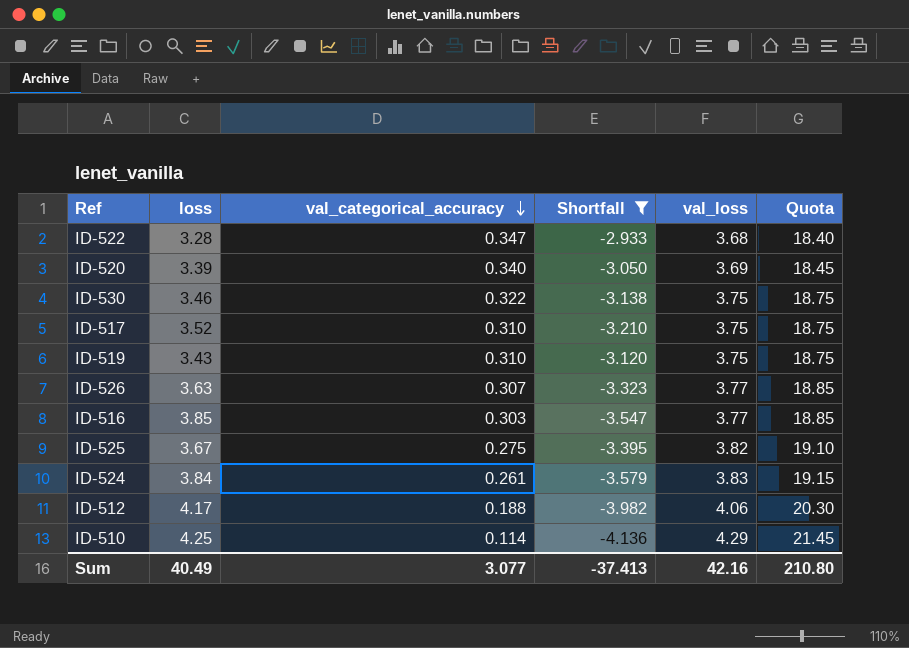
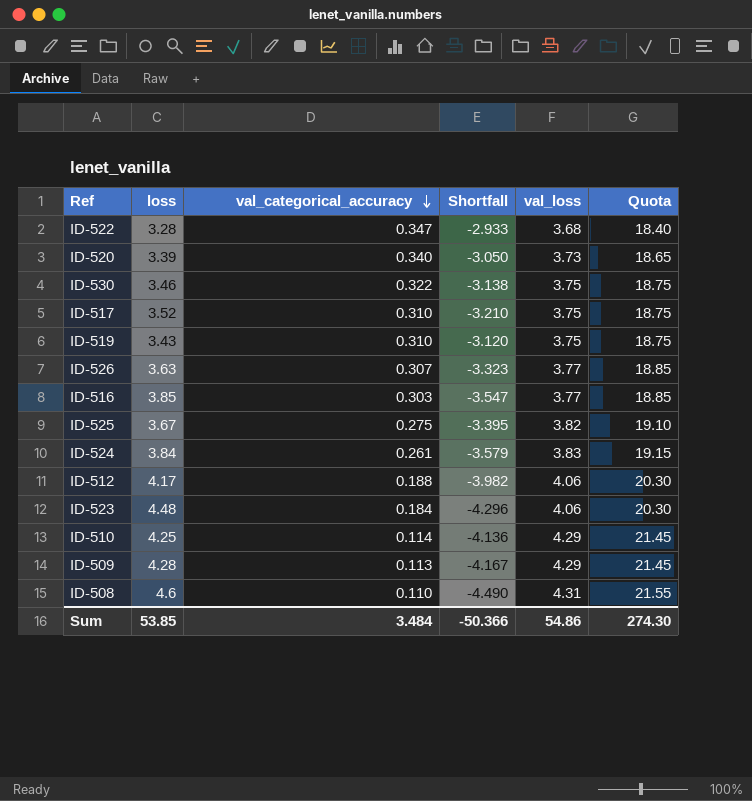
filter: Shortfall >= -4.136 -> none
ID-520 | val_loss: 3.69 -> 3.73
ID-520 | Quota: 18.45 -> 18.65
Sum | loss: 40.49 -> 53.85
Sum | val_categorical_accuracy: 3.077 -> 3.484
Sum | Shortfall: -37.413 -> -50.366
Sum | val_loss: 42.16 -> 54.86
Sum | Quota: 210.80 -> 274.30

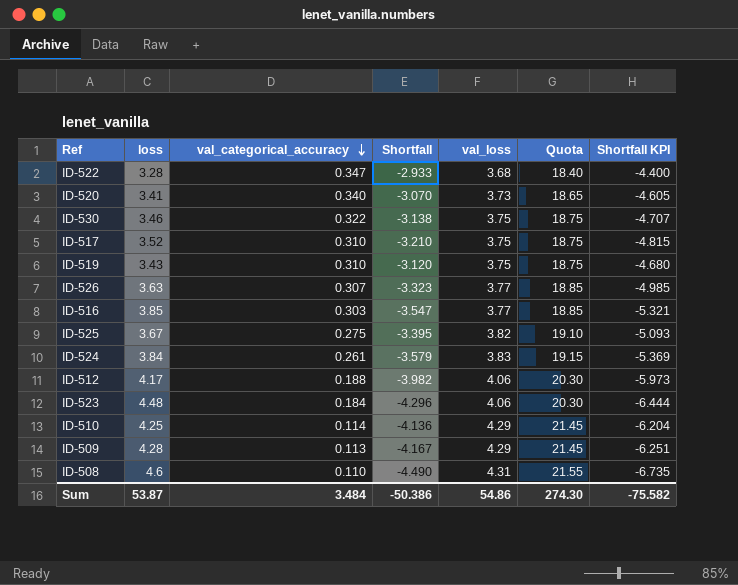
column Shortfall KPI | formula: none -> [Shortfall] * 1.5
ID-520 | loss: 3.39 -> 3.41
ID-520 | Shortfall: -3.050 -> -3.070
Sum | loss: 53.85 -> 53.87
Sum | Shortfall: -50.366 -> -50.386

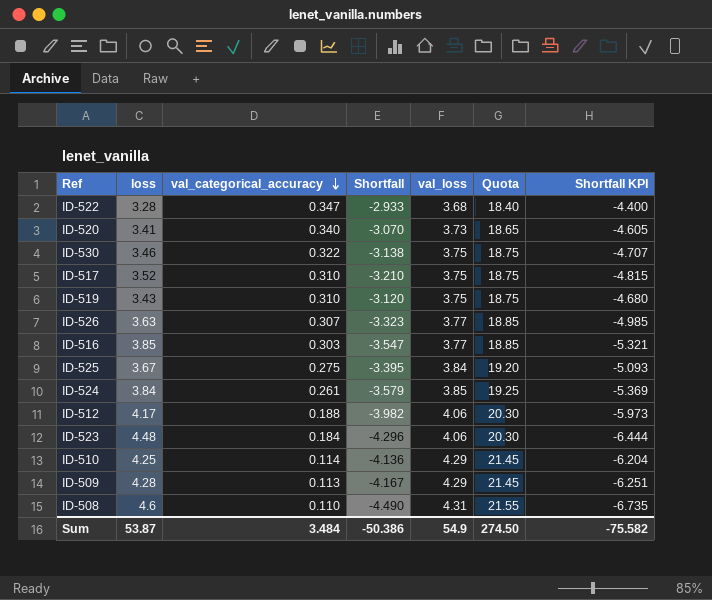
ID-525 | val_loss: 3.82 -> 3.84
ID-525 | Quota: 19.10 -> 19.20
ID-524 | val_loss: 3.83 -> 3.85
ID-524 | Quota: 19.15 -> 19.25
Sum | val_loss: 54.86 -> 54.9
Sum | Quota: 274.30 -> 274.50

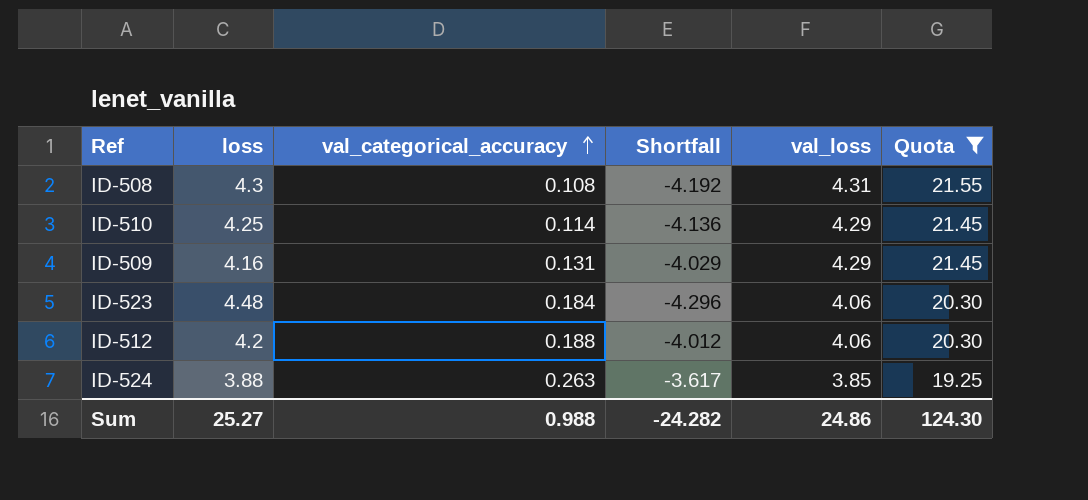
filter: none -> Quota >= 19.25
row order: val_categorical_accuracy descending -> val_categorical_accuracy ascending
column Shortfall KPI | formula: [Shortfall] * 1.5 -> none
ID-508 | loss: 4.6 -> 4.3
ID-508 | val_categorical_accuracy: 0.110 -> 0.108
ID-508 | Shortfall: -4.490 -> -4.192
ID-509 | loss: 4.28 -> 4.16
ID-509 | val_categorical_accuracy: 0.113 -> 0.131
ID-509 | Shortfall: -4.167 -> -4.029
ID-512 | loss: 4.17 -> 4.2
ID-512 | Shortfall: -3.982 -> -4.012
ID-524 | loss: 3.84 -> 3.88
ID-524 | val_categorical_accuracy: 0.261 -> 0.263
ID-524 | Shortfall: -3.579 -> -3.617
Sum | loss: 53.87 -> 25.27
Sum | val_categorical_accuracy: 3.484 -> 0.988
Sum | Shortfall: -50.386 -> -24.282
Sum | val_loss: 54.9 -> 24.86
Sum | Quota: 274.50 -> 124.30

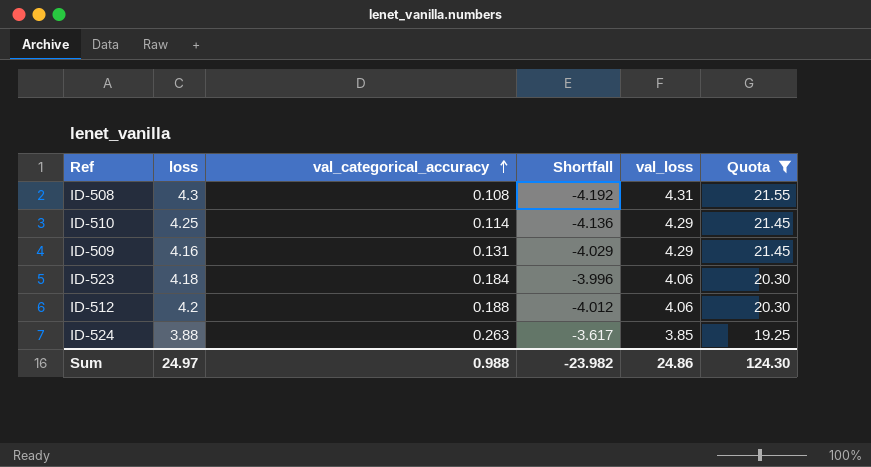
ID-523 | loss: 4.48 -> 4.18
ID-523 | Shortfall: -4.296 -> -3.996
Sum | loss: 25.27 -> 24.97
Sum | Shortfall: -24.282 -> -23.982

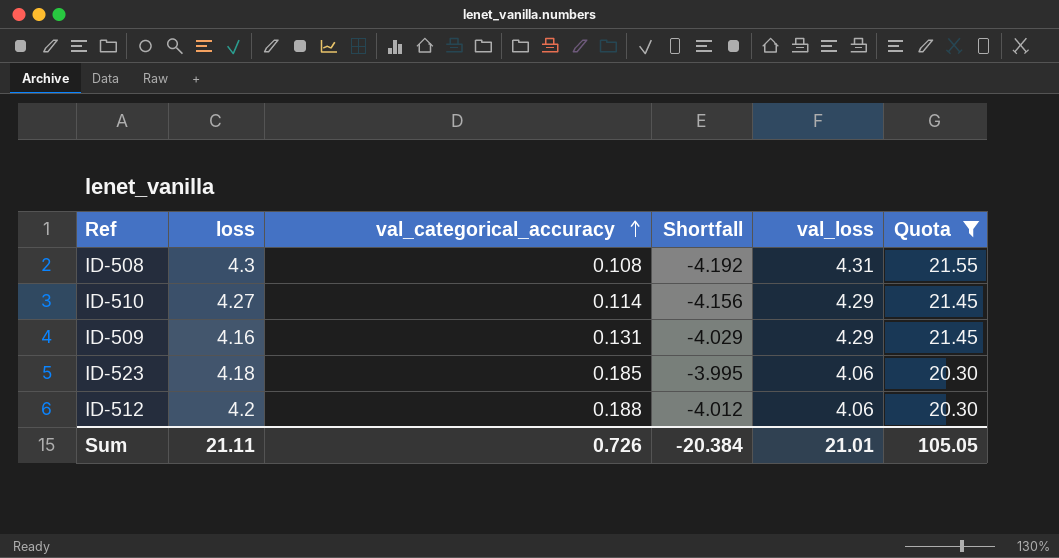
row ID-524: 3.88 | 0.263 | -3.617 | 3.85 | 19.25 -> none
ID-510 | loss: 4.25 -> 4.27
ID-510 | Shortfall: -4.136 -> -4.156
ID-523 | val_categorical_accuracy: 0.184 -> 0.185
ID-523 | Shortfall: -3.996 -> -3.995
Sum | loss: 24.97 -> 21.11
Sum | val_categorical_accuracy: 0.988 -> 0.726
Sum | Shortfall: -23.982 -> -20.384
Sum | val_loss: 24.86 -> 21.01
Sum | Quota: 124.30 -> 105.05

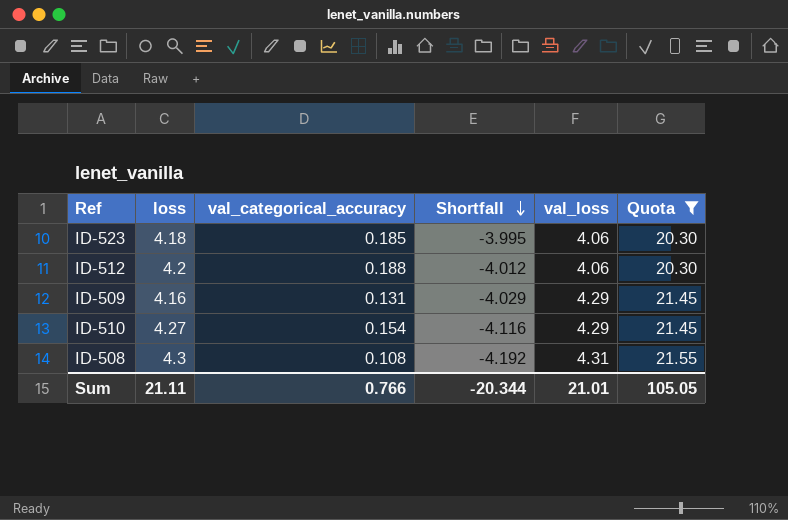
row order: val_categorical_accuracy ascending -> Shortfall descending
ID-510 | val_categorical_accuracy: 0.114 -> 0.154
ID-510 | Shortfall: -4.156 -> -4.116
Sum | val_categorical_accuracy: 0.726 -> 0.766
Sum | Shortfall: -20.384 -> -20.344

